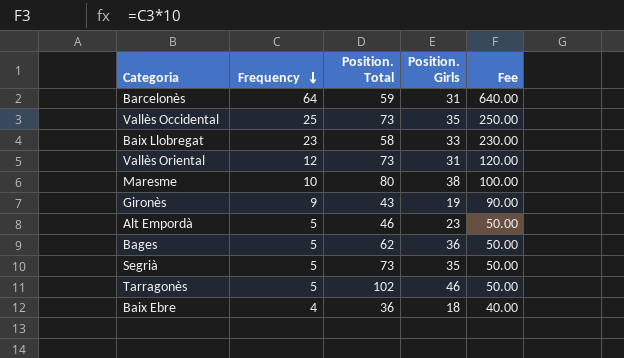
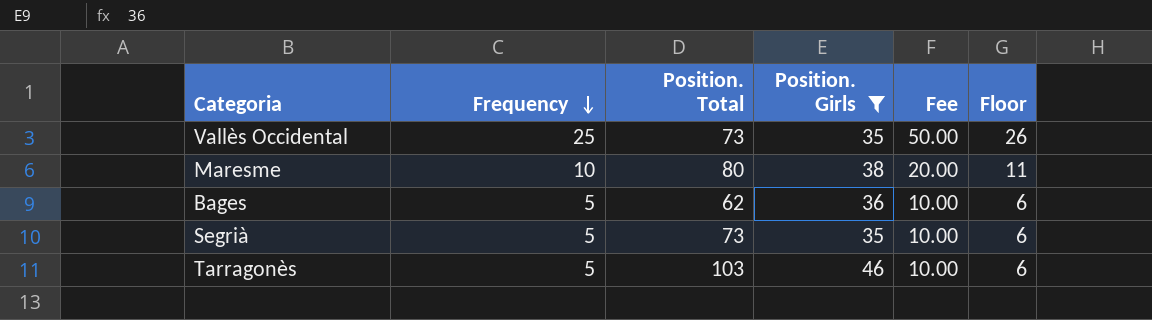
filter: none -> Position. Girls >= 35
column Fee | formula: [Frequency] * 10 -> [Frequency] * 2
column Floor | formula: none -> [Frequency] + 1
Tarragonès | Position. Total: 102 -> 103

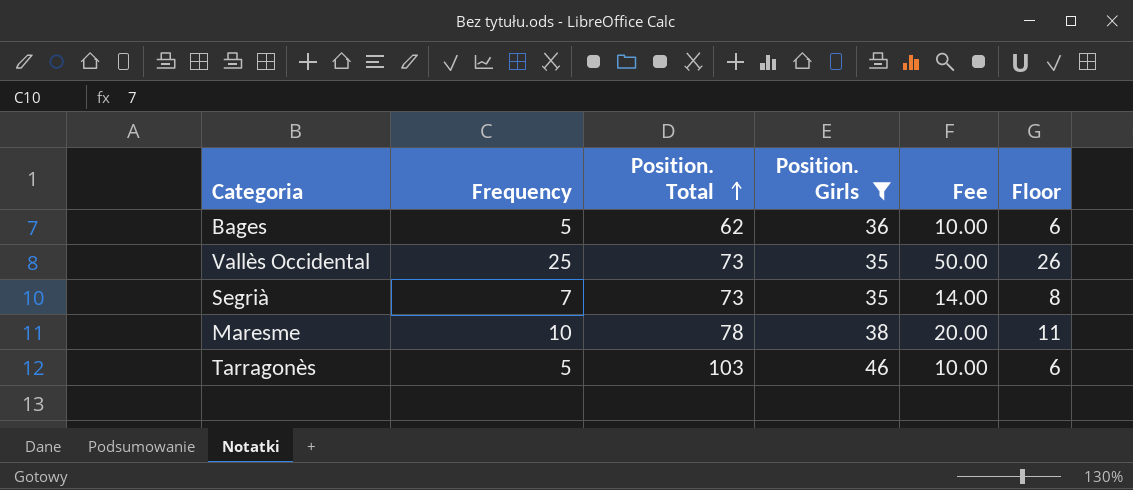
row order: Frequency descending -> Position. Total ascending
Segrià | Frequency: 5 -> 7
Segrià | Fee: 10.00 -> 14.00
Segrià | Floor: 6 -> 8
Maresme | Position. Total: 80 -> 78

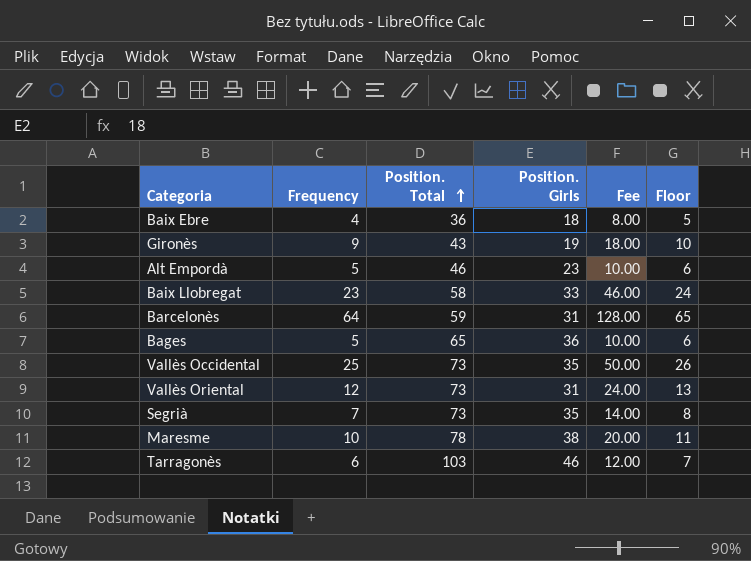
filter: Position. Girls >= 35 -> none
Bages | Position. Total: 62 -> 65
Tarragonès | Frequency: 5 -> 6
Tarragonès | Fee: 10.00 -> 12.00
Tarragonès | Floor: 6 -> 7

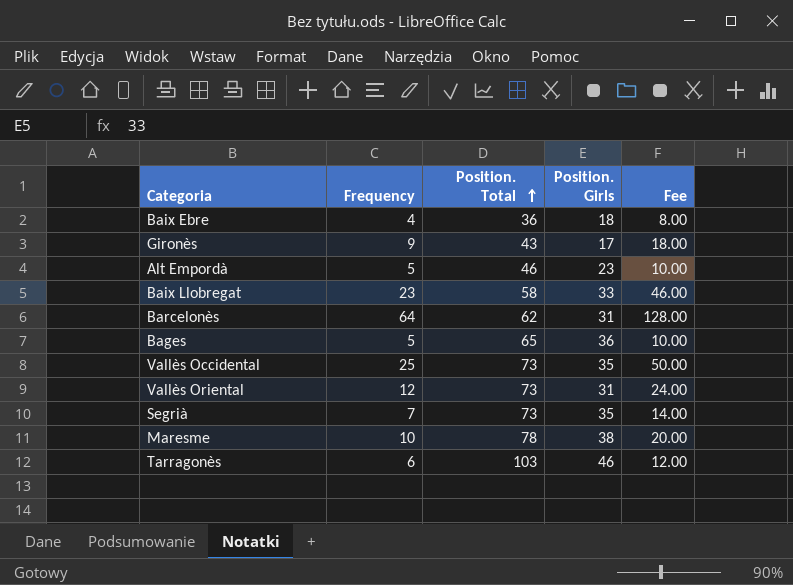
column Floor | formula: [Frequency] + 1 -> none
Gironès | Position. Girls: 19 -> 17
Barcelonès | Position. Total: 59 -> 62

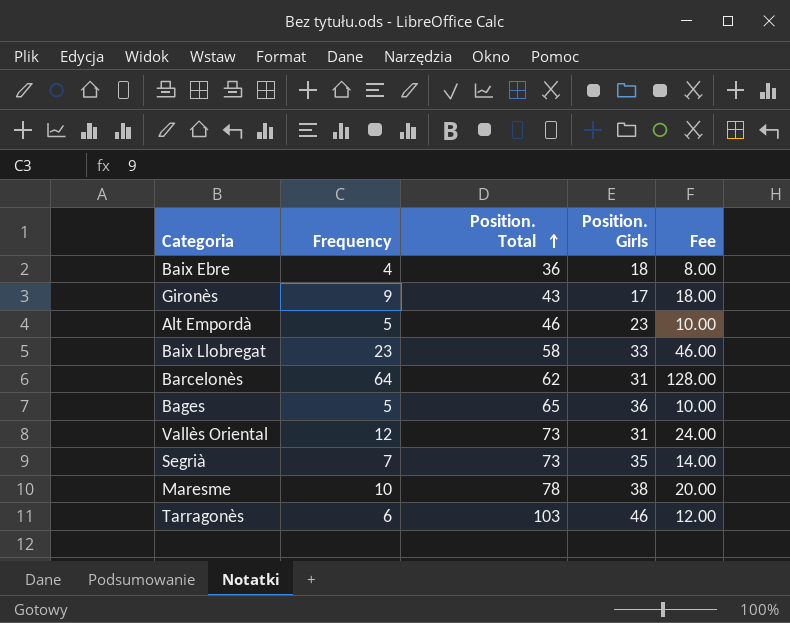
row Vallès Occidental: 25 | 73 | 35 | 50.00 -> none

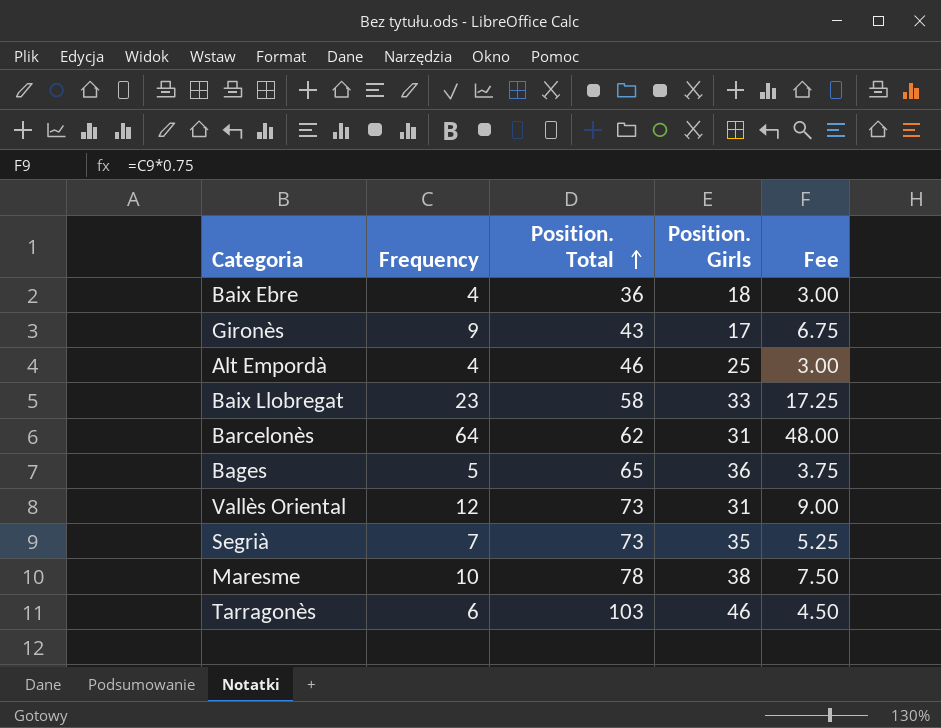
column Fee | formula: [Frequency] * 2 -> [Frequency] * 0.75
Alt Empordà | Frequency: 5 -> 4
Alt Empordà | Position. Girls: 23 -> 25

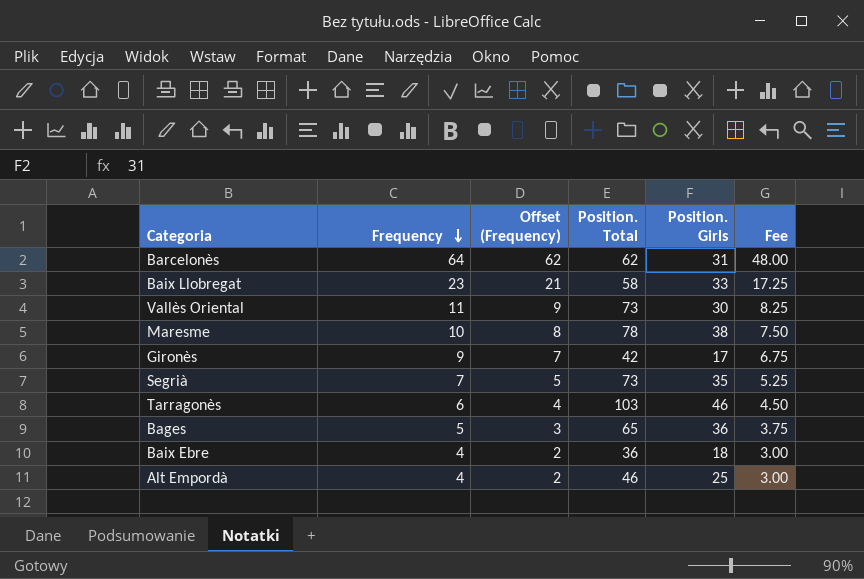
row order: Position. Total ascending -> Frequency descending
column Offset (Frequency) | formula: none -> [Frequency] - 2
Vallès Oriental | Frequency: 12 -> 11
Vallès Oriental | Position. Girls: 31 -> 30
Vallès Oriental | Fee: 9.00 -> 8.25
Gironès | Position. Total: 43 -> 42

